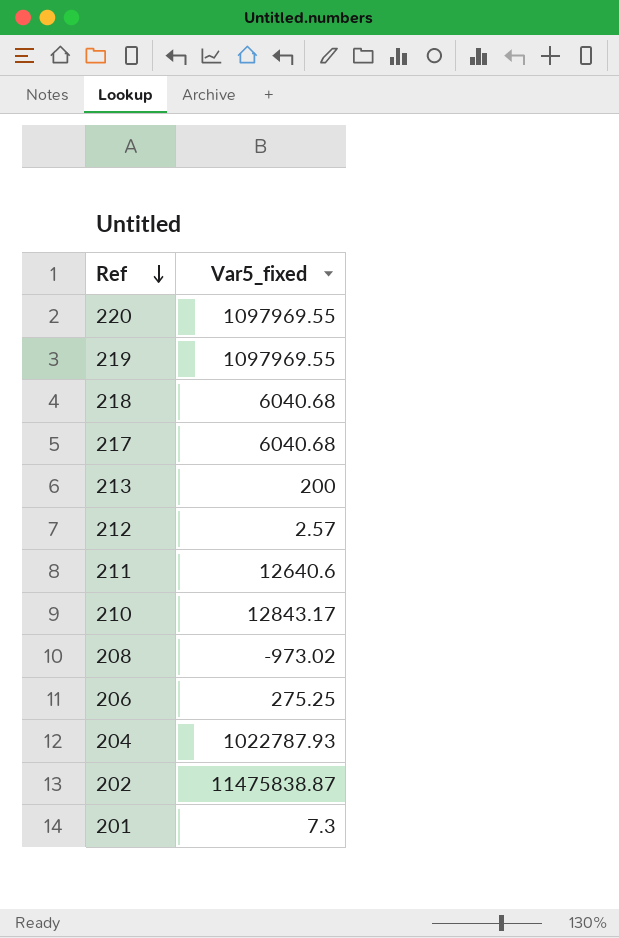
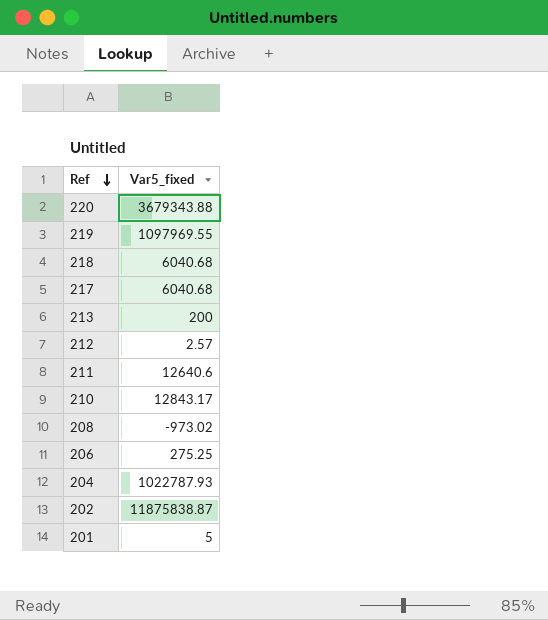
220 | Var5_fixed: 1097969.55 -> 3679343.88
202 | Var5_fixed: 11475838.87 -> 11875838.87
201 | Var5_fixed: 7.3 -> 5

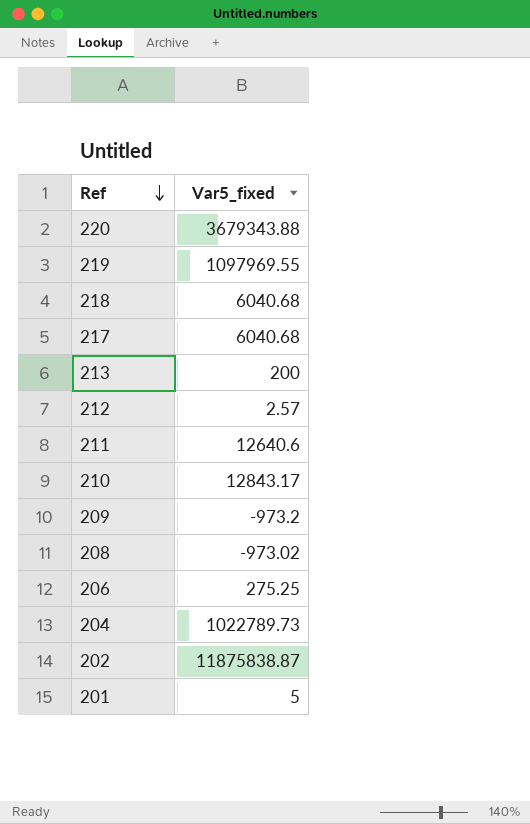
row 209: none -> -973.2
204 | Var5_fixed: 1022787.93 -> 1022789.73

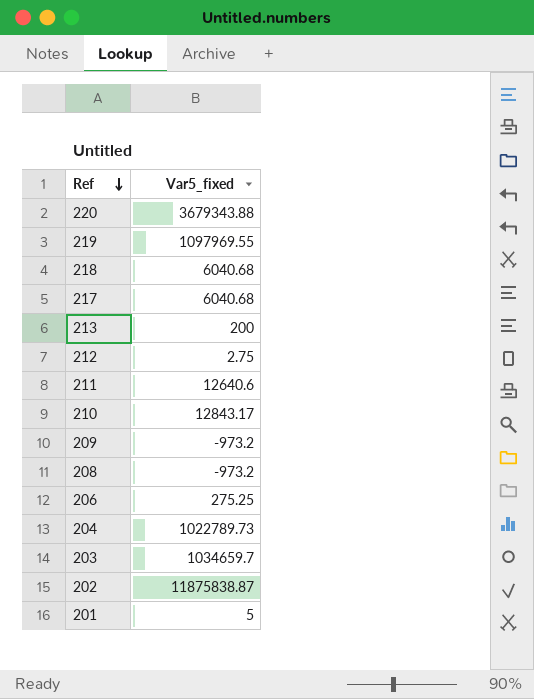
212 | Var5_fixed: 2.57 -> 2.75
208 | Var5_fixed: -973.02 -> -973.2
row 203: none -> 1034659.7

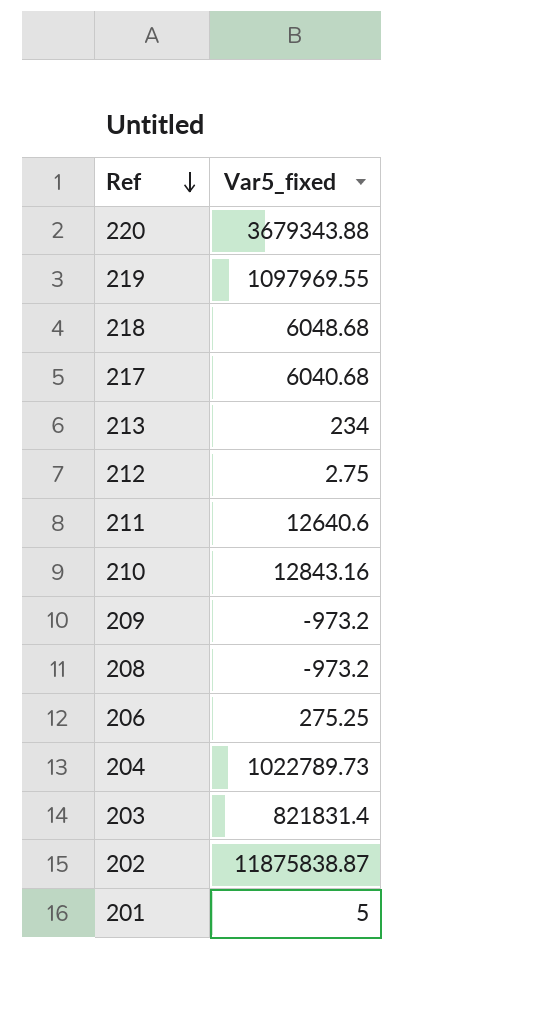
218 | Var5_fixed: 6040.68 -> 6048.68
213 | Var5_fixed: 200 -> 234
210 | Var5_fixed: 12843.17 -> 12843.16
203 | Var5_fixed: 1034659.7 -> 821831.4

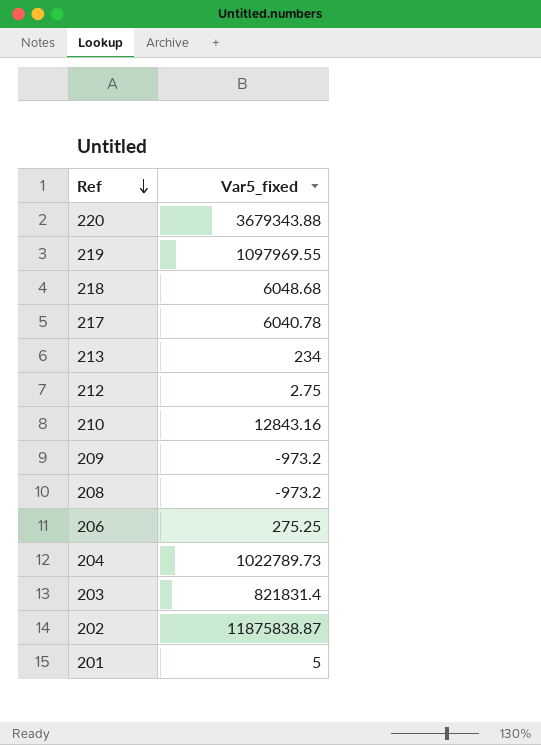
row 211: 12640.6 -> none
217 | Var5_fixed: 6040.68 -> 6040.78

